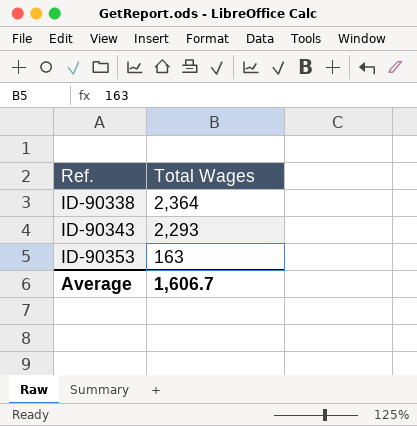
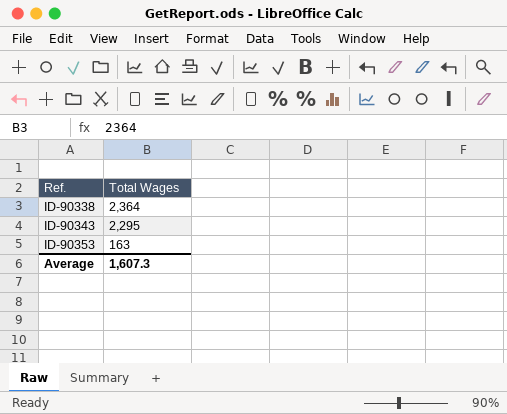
ID-90343 | Total Wages: 2,293 -> 2,295
Average | Total Wages: 1,606.7 -> 1,607.3

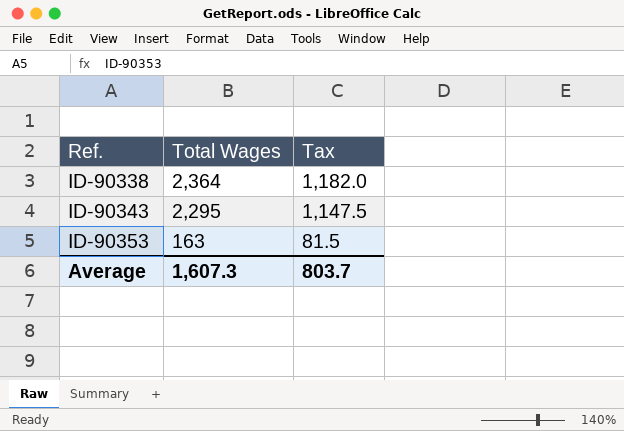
column Tax | formula: none -> [Total Wages] * 0.5

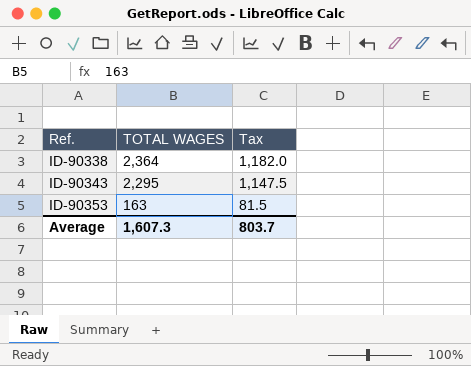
column name: Total Wages -> TOTAL WAGES

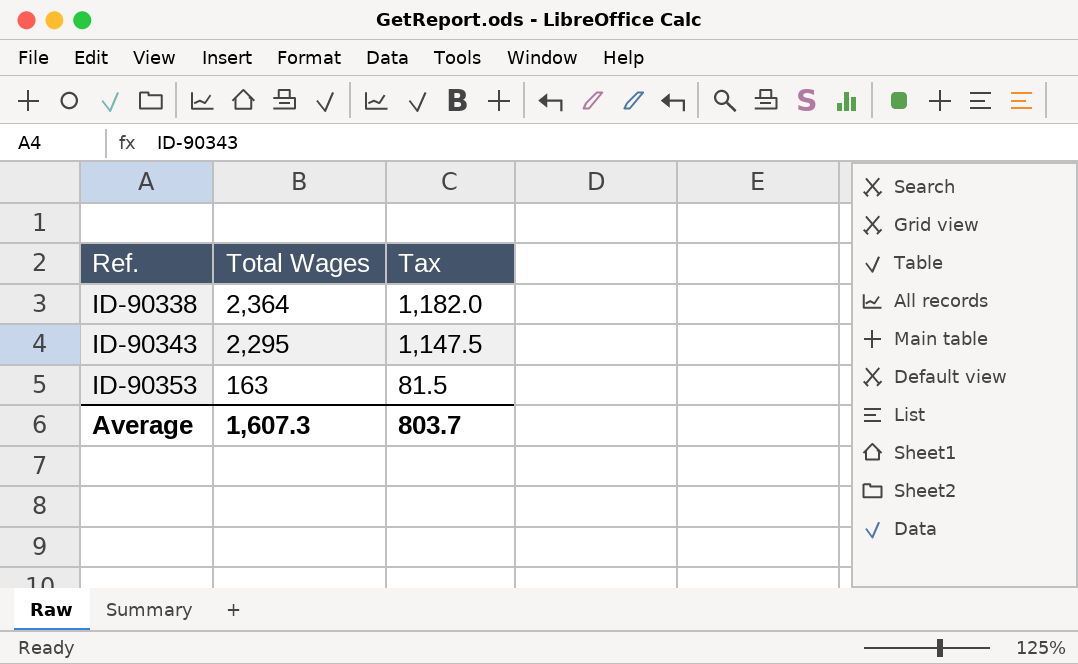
column name: TOTAL WAGES -> Total Wages

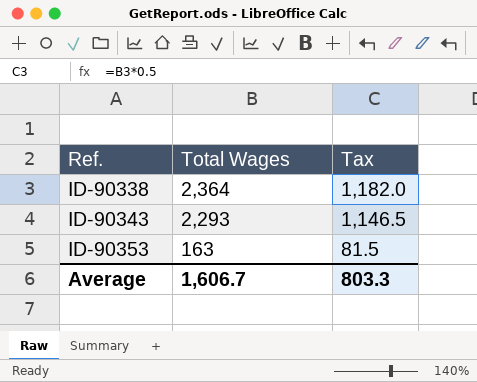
ID-90343 | Total Wages: 2,295 -> 2,293
ID-90343 | Tax: 1,147.5 -> 1,146.5
Average | Total Wages: 1,607.3 -> 1,606.7
Average | Tax: 803.7 -> 803.3

